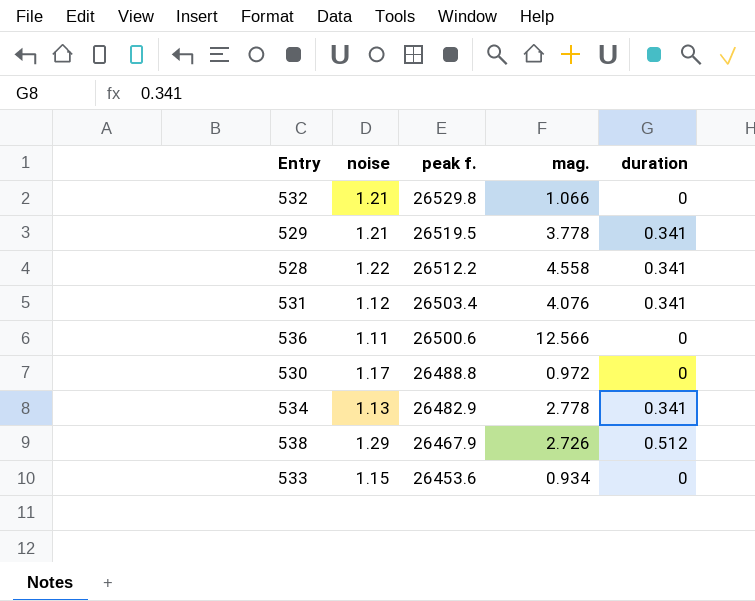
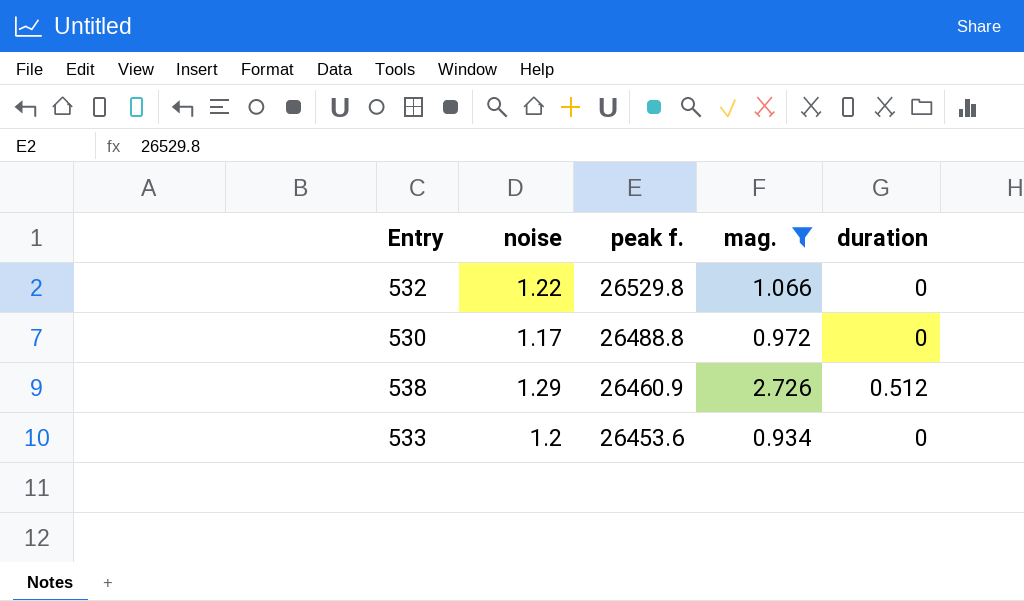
filter: none -> mag. <= 2.726
532 | noise: 1.21 -> 1.22
538 | peak f.: 26467.9 -> 26460.9
533 | noise: 1.15 -> 1.2

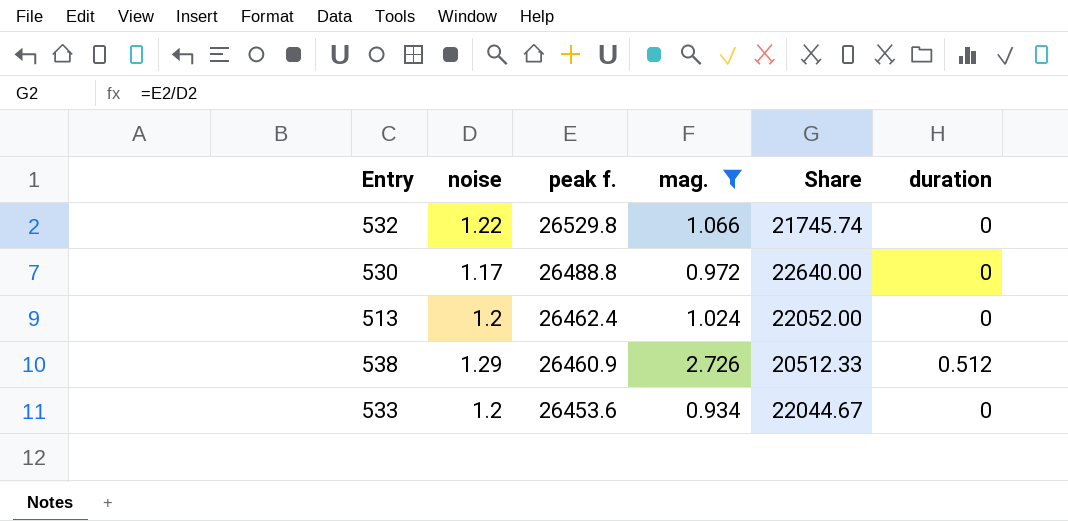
column Share | formula: none -> [peak f.] / [noise]
row 513: none -> 1.2 | 26462.4 | 1.024 | 22052.00 | 0

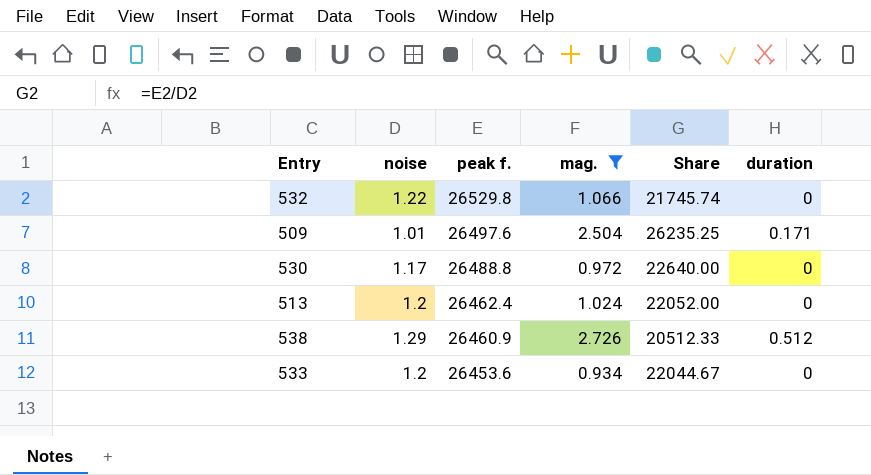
row 509: none -> 1.01 | 26497.6 | 2.504 | 26235.25 | 0.171

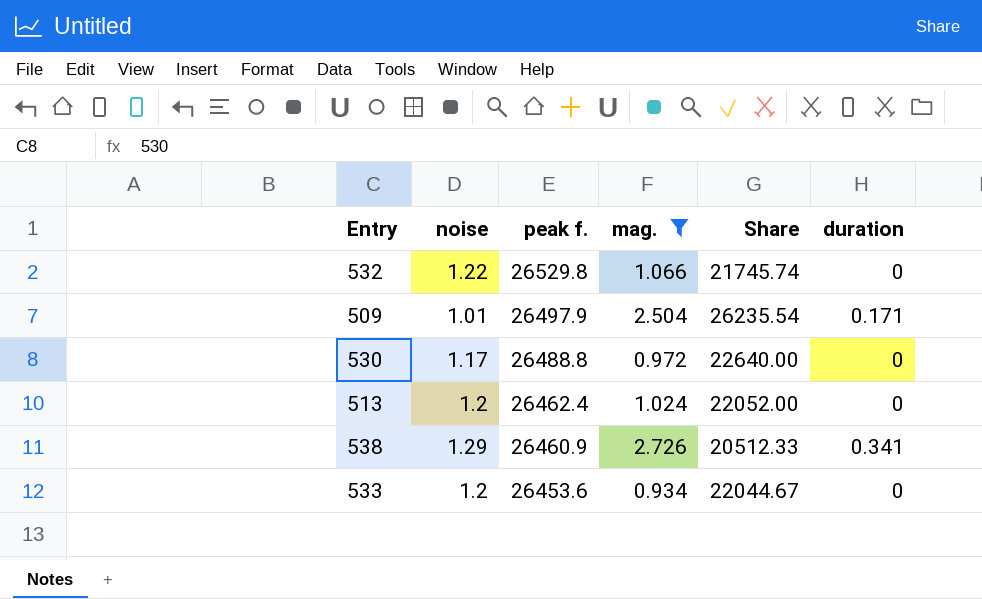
509 | peak f.: 26497.6 -> 26497.9
509 | Share: 26235.25 -> 26235.54
538 | duration: 0.512 -> 0.341

